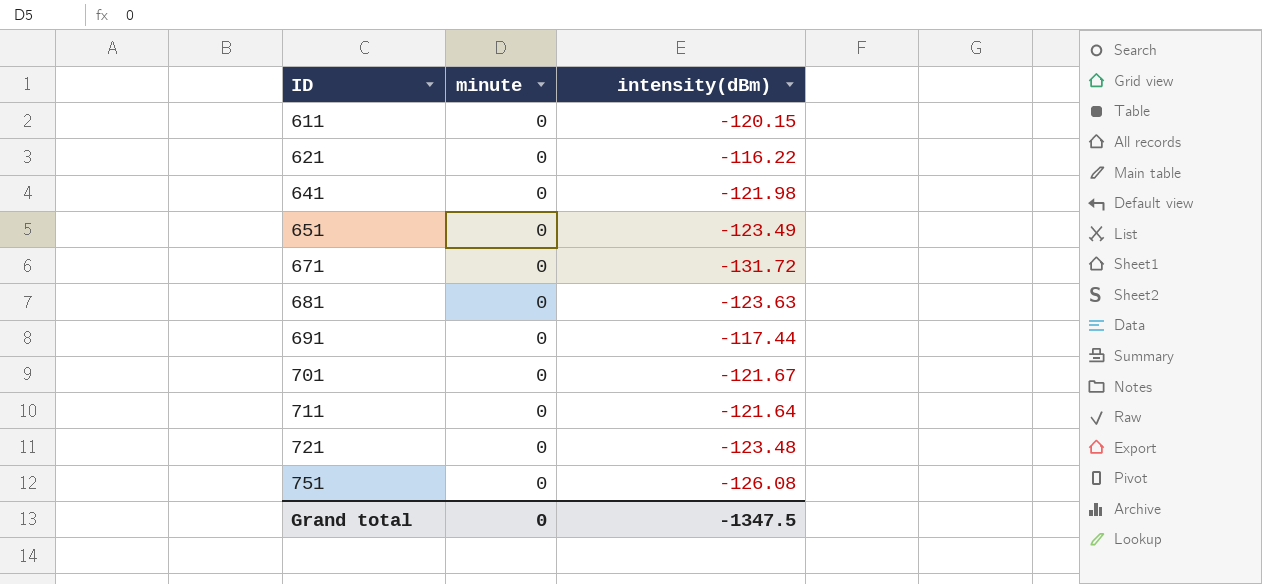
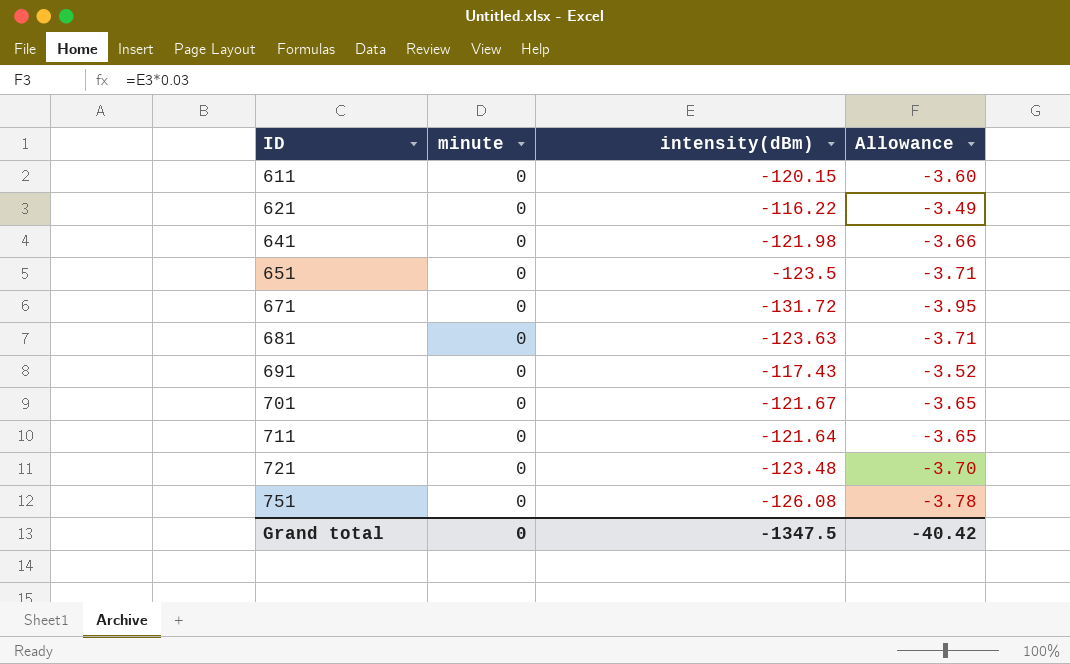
column Allowance | formula: none -> [intensity(dBm)] * 0.03
651 | intensity(dBm): -123.49 -> -123.5
691 | intensity(dBm): -117.44 -> -117.43

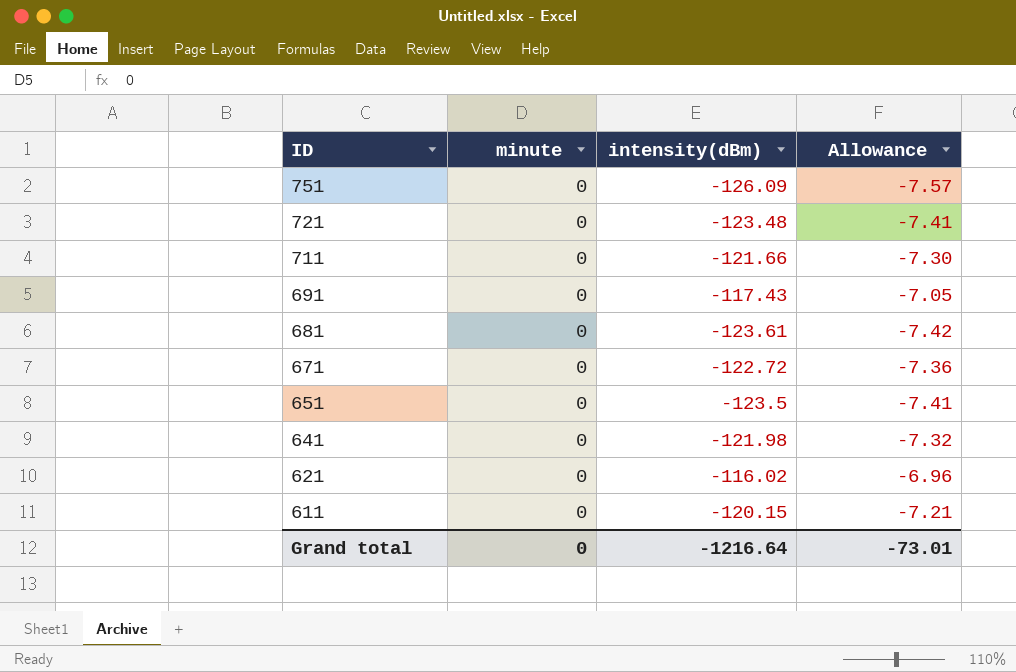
row order: ID ascending -> ID descending
column Allowance | formula: [intensity(dBm)] * 0.03 -> [intensity(dBm)] * 0.06
row 701: 0 | -121.67 | -3.65 -> none
751 | intensity(dBm): -126.08 -> -126.09
711 | intensity(dBm): -121.64 -> -121.66
681 | intensity(dBm): -123.63 -> -123.61
671 | intensity(dBm): -131.72 -> -122.72
621 | intensity(dBm): -116.22 -> -116.02
Grand total | intensity(dBm): -1347.5 -> -1216.64
Grand total | Allowance: -40.42 -> -73.01

